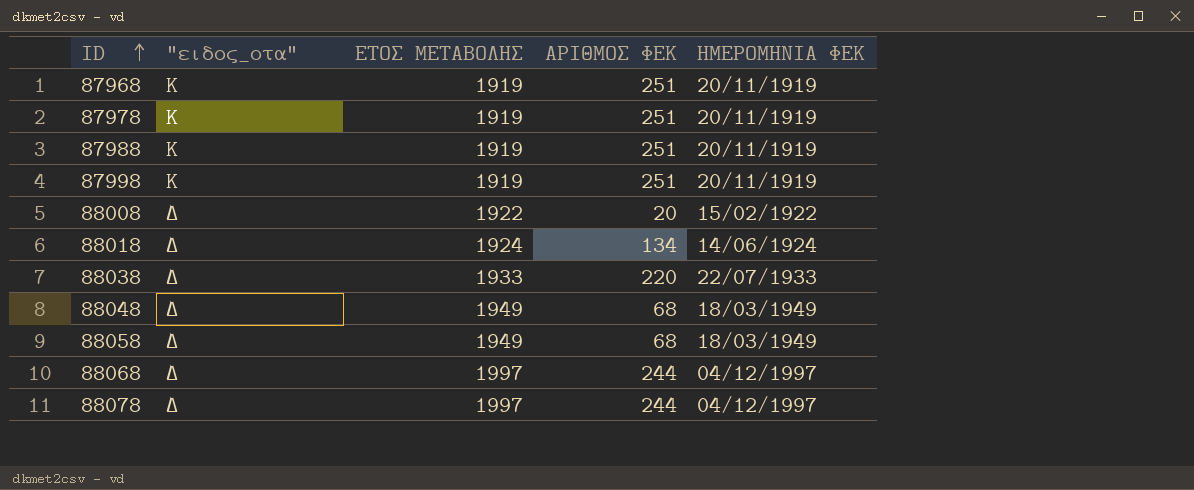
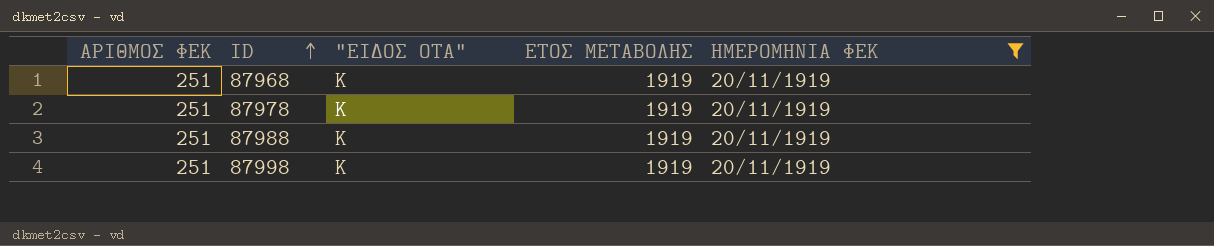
filter: none -> ΗΜΕΡΟΜΗΝΙΑ ΦΕΚ = 20/11/1919
column ΑΡΙΘΜΟΣ ΦΕΚ | position: 4 -> 1
column name: "ειδος_οτα" -> "ΕΙΔΟΣ ΟΤΑ"

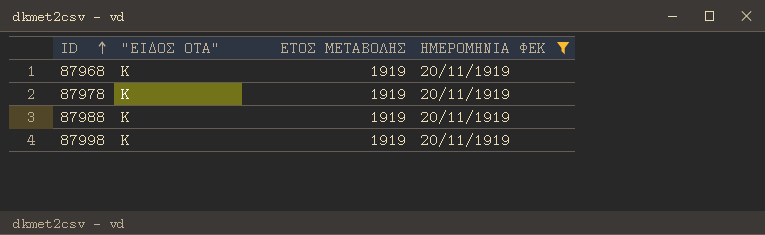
column ΑΡΙΘΜΟΣ ΦΕΚ | position: 1 -> none

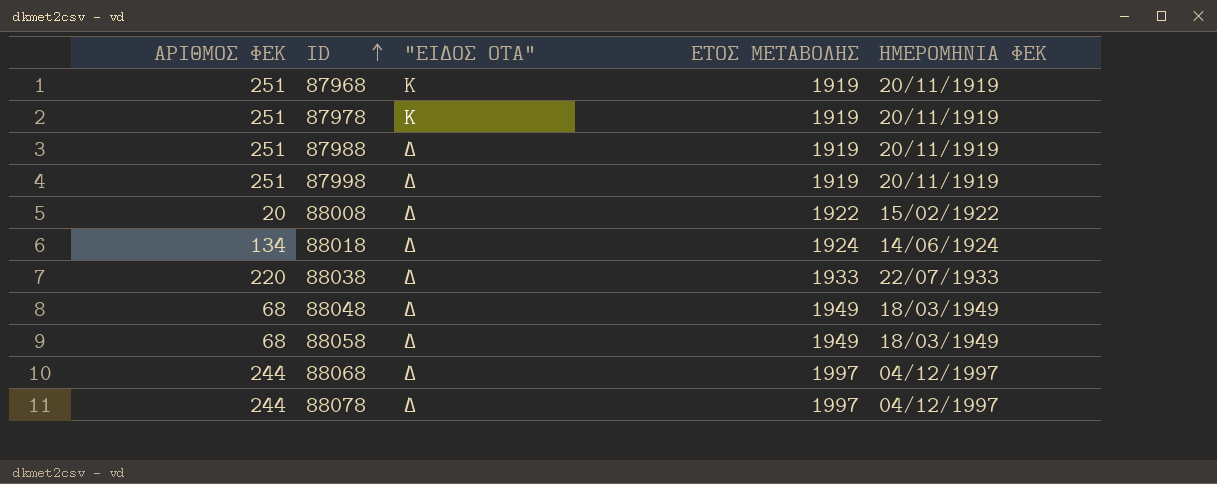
filter: ΗΜΕΡΟΜΗΝΙΑ ΦΕΚ = 20/11/1919 -> none
column ΑΡΙΘΜΟΣ ΦΕΚ | position: none -> 1
87988 | "ΕΙΔΟΣ ΟΤΑ": Κ -> Δ
87998 | "ΕΙΔΟΣ ΟΤΑ": Κ -> Δ

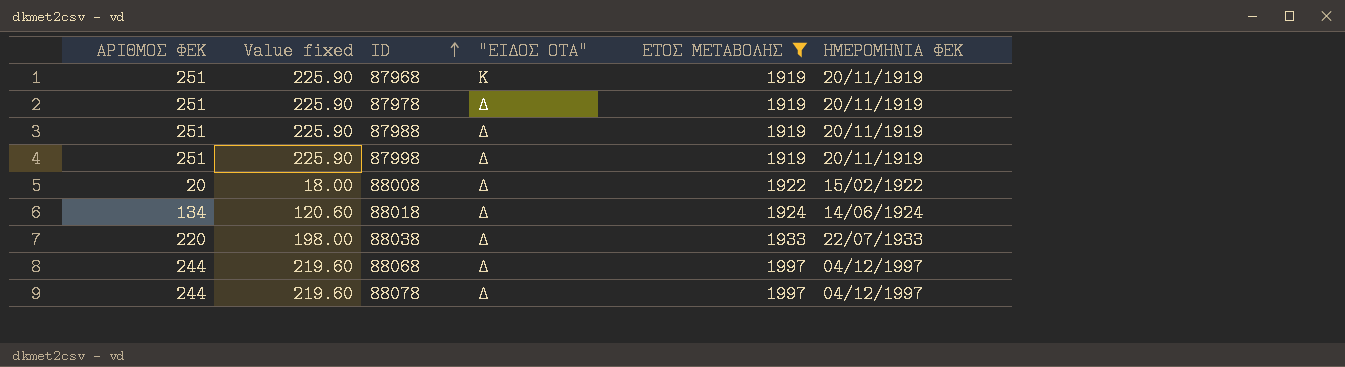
filter: none -> ΕΤΟΣ ΜΕΤΑΒΟΛΗΣ != 1949
column Value fixed | formula: none -> [ΑΡΙΘΜΟΣ ΦΕΚ] * 0.9
87978 | "ΕΙΔΟΣ ΟΤΑ": Κ -> Δ

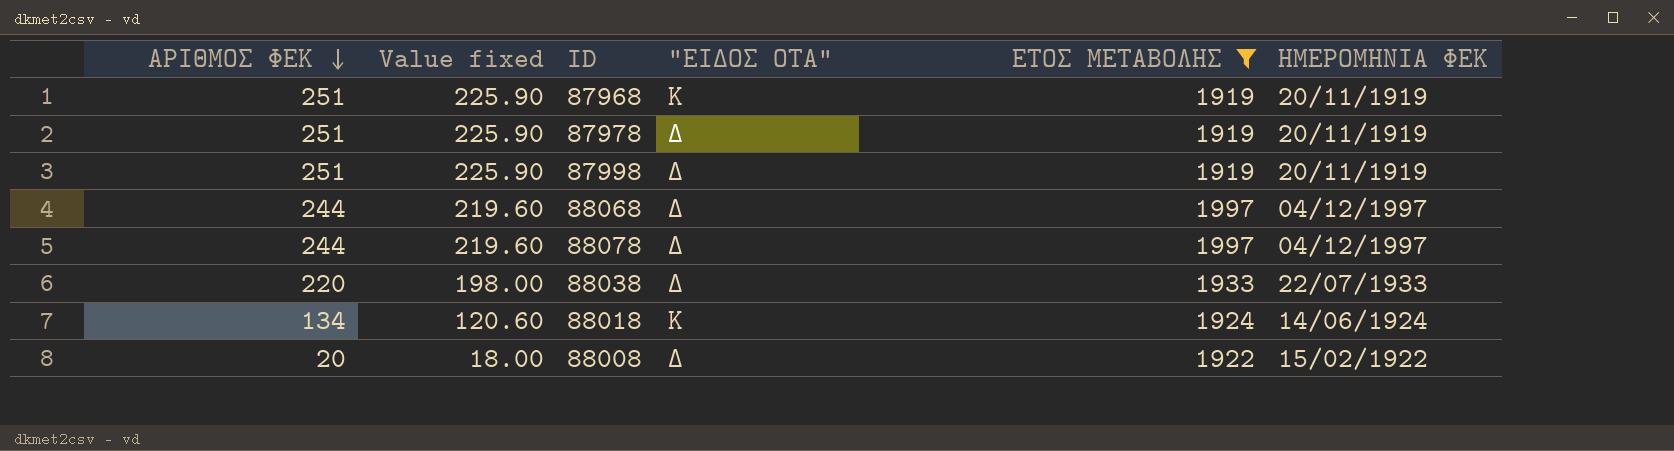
row order: ID ascending -> ΑΡΙΘΜΟΣ ΦΕΚ descending
row 87988: 251 | 225.90 | Δ | 1919 | 20/11/1919 -> none
88018 | "ΕΙΔΟΣ ΟΤΑ": Δ -> Κ

